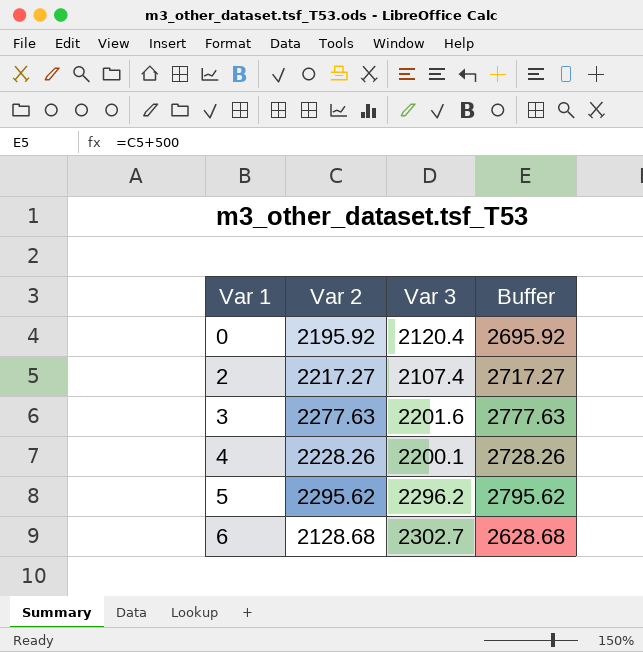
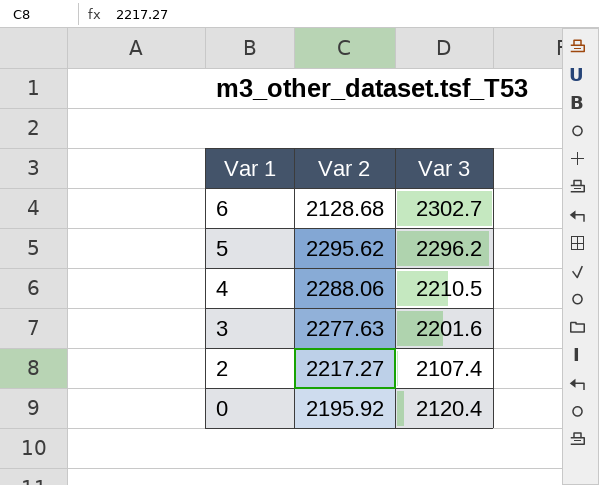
row order: Var 1 ascending -> Var 1 descending
column Buffer | formula: [Var 2] + 500 -> none
4 | Var 2: 2228.26 -> 2288.06
4 | Var 3: 2200.1 -> 2210.5

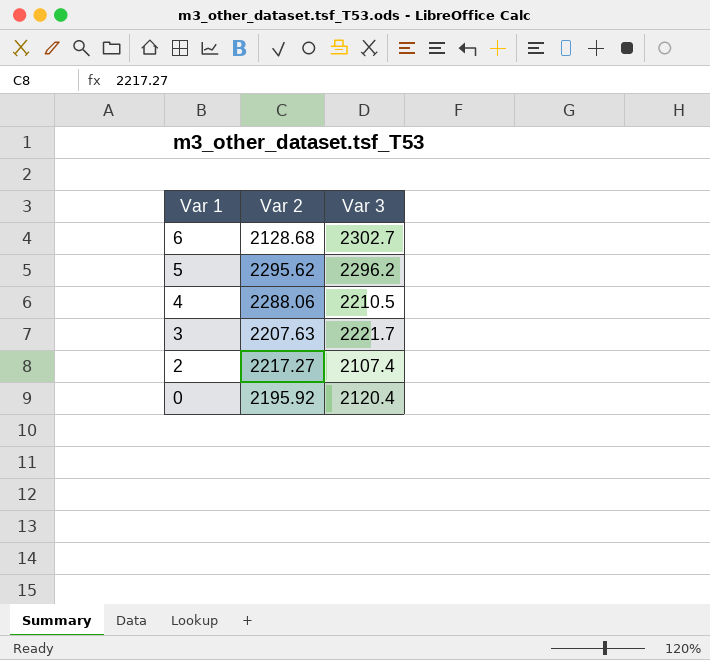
3 | Var 2: 2277.63 -> 2207.63
3 | Var 3: 2201.6 -> 2221.7

